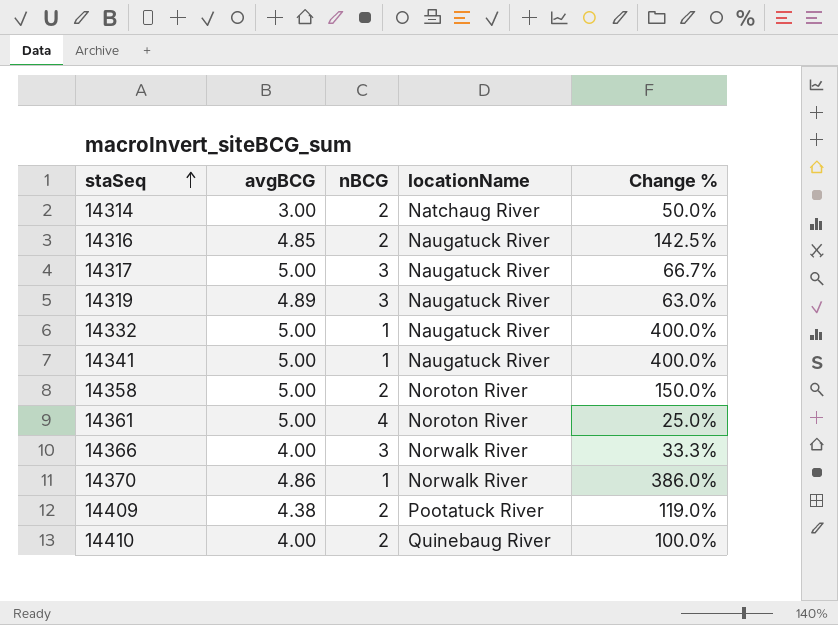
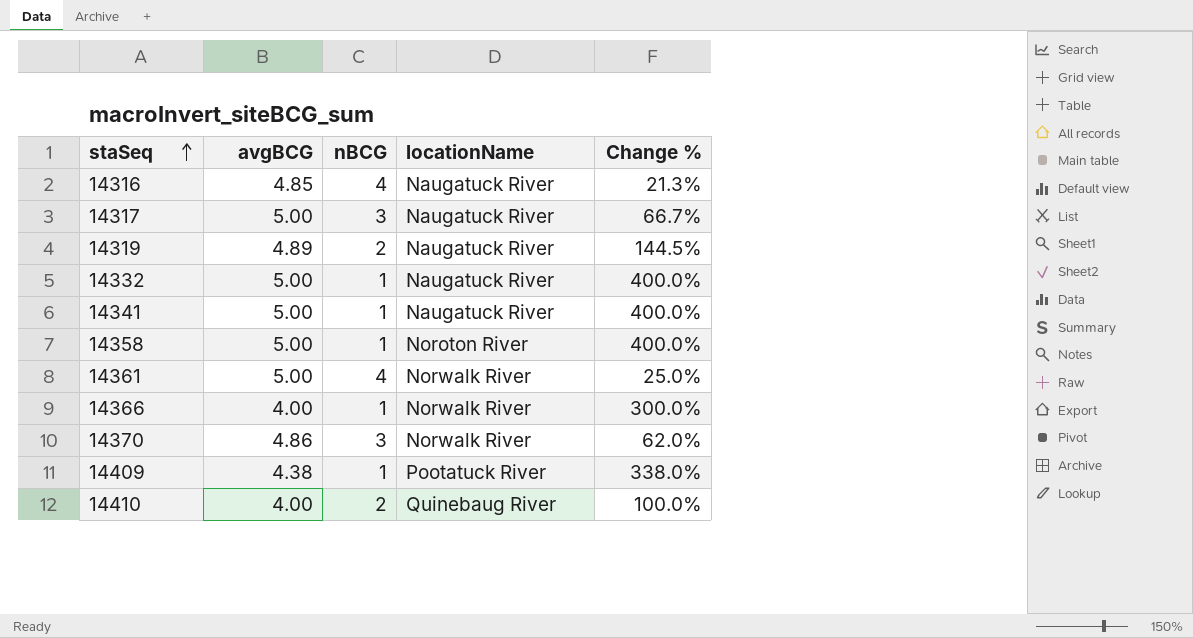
row 14314: 3.00 | 2 | Natchaug River | 50.0% -> none
14316 | nBCG: 2 -> 4
14316 | Change %: 142.5% -> 21.3%
14319 | nBCG: 3 -> 2
14319 | Change %: 63.0% -> 144.5%
14358 | nBCG: 2 -> 1
14358 | Change %: 150.0% -> 400.0%
14361 | locationName: Noroton River -> Norwalk River
14366 | nBCG: 3 -> 1
14366 | Change %: 33.3% -> 300.0%
14370 | nBCG: 1 -> 3
14370 | Change %: 386.0% -> 62.0%
14409 | nBCG: 2 -> 1
14409 | Change %: 119.0% -> 338.0%

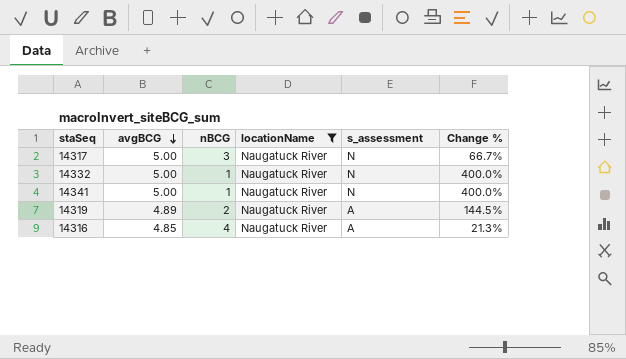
filter: none -> locationName = Naugatuck River
row order: staSeq ascending -> avgBCG descending
column s_assessment | position: none -> 5

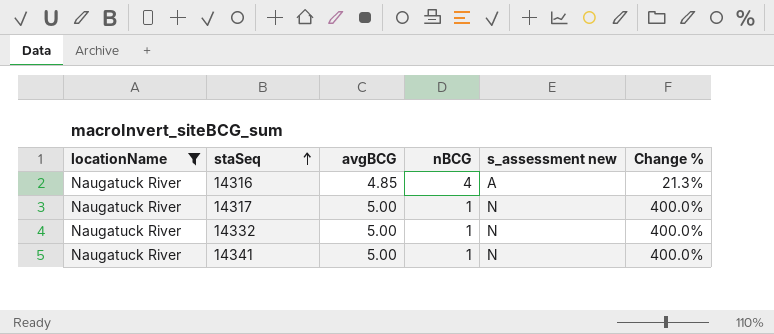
row order: avgBCG descending -> staSeq ascending
column locationName | position: 4 -> 1
column name: s_assessment -> s_assessment new
row 14319: 4.89 | 2 | Naugatuck River | A | 144.5% -> none
14317 | nBCG: 3 -> 1
14317 | Change %: 66.7% -> 400.0%

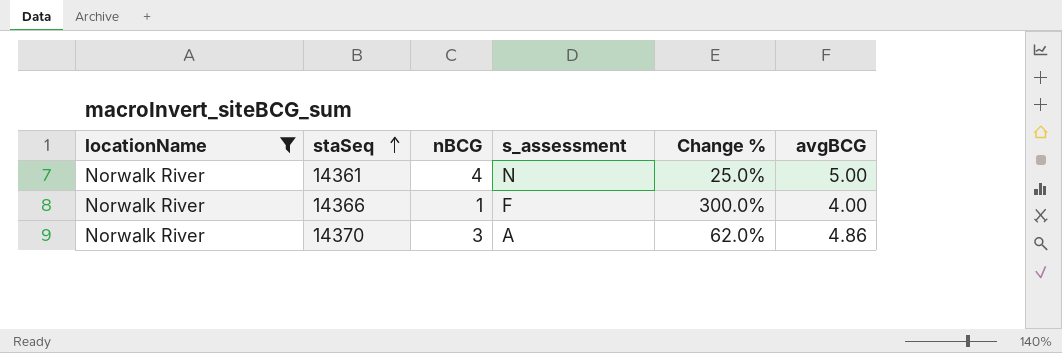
filter: locationName = Naugatuck River -> locationName = Norwalk River
column name: s_assessment new -> s_assessment
column avgBCG | position: 3 -> 6

